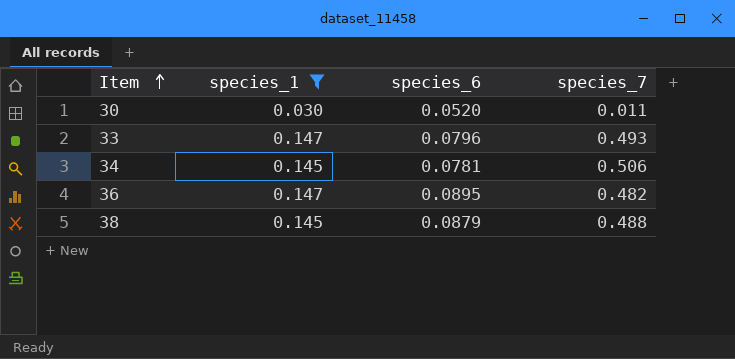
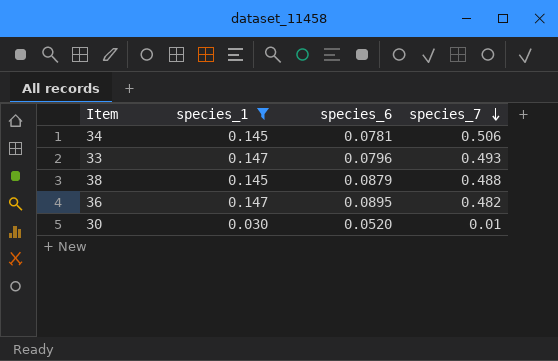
row order: Item ascending -> species_7 descending
30 | species_7: 0.011 -> 0.01

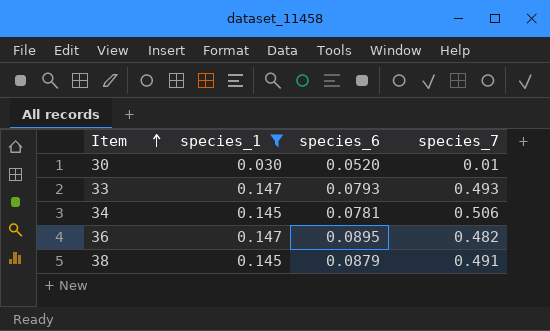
row order: species_7 descending -> Item ascending
33 | species_6: 0.0796 -> 0.0793
38 | species_7: 0.488 -> 0.491

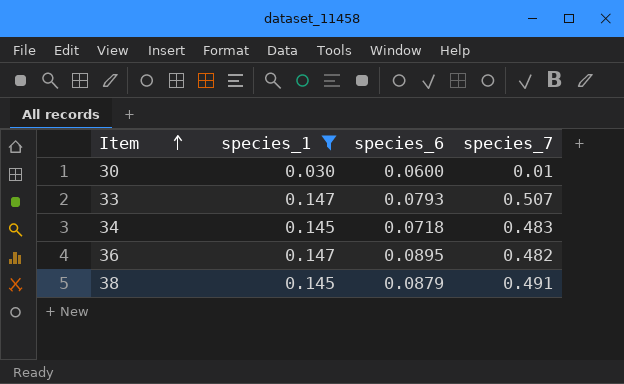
30 | species_6: 0.0520 -> 0.0600
33 | species_7: 0.493 -> 0.507
34 | species_6: 0.0781 -> 0.0718
34 | species_7: 0.506 -> 0.483

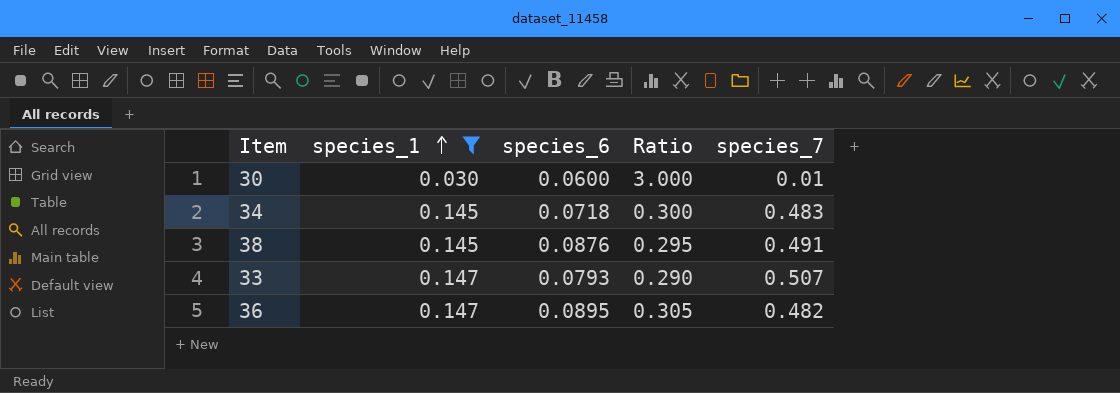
row order: Item ascending -> species_1 ascending
column Ratio | formula: none -> [species_1] / [species_7]
38 | species_6: 0.0879 -> 0.0876

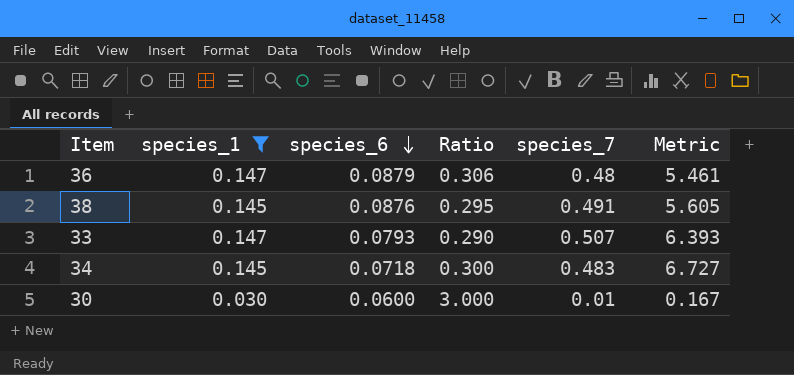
row order: species_1 ascending -> species_6 descending
column Metric | formula: none -> [species_7] / [species_6]
36 | species_6: 0.0895 -> 0.0879
36 | Ratio: 0.305 -> 0.306
36 | species_7: 0.482 -> 0.48

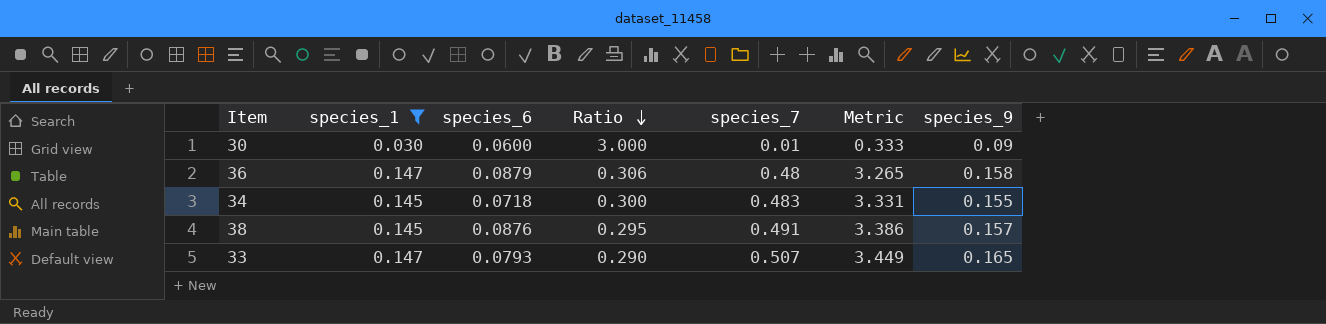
row order: species_6 descending -> Ratio descending
column Metric | formula: [species_7] / [species_6] -> [species_7] / [species_1]
column species_9 | position: none -> 7

